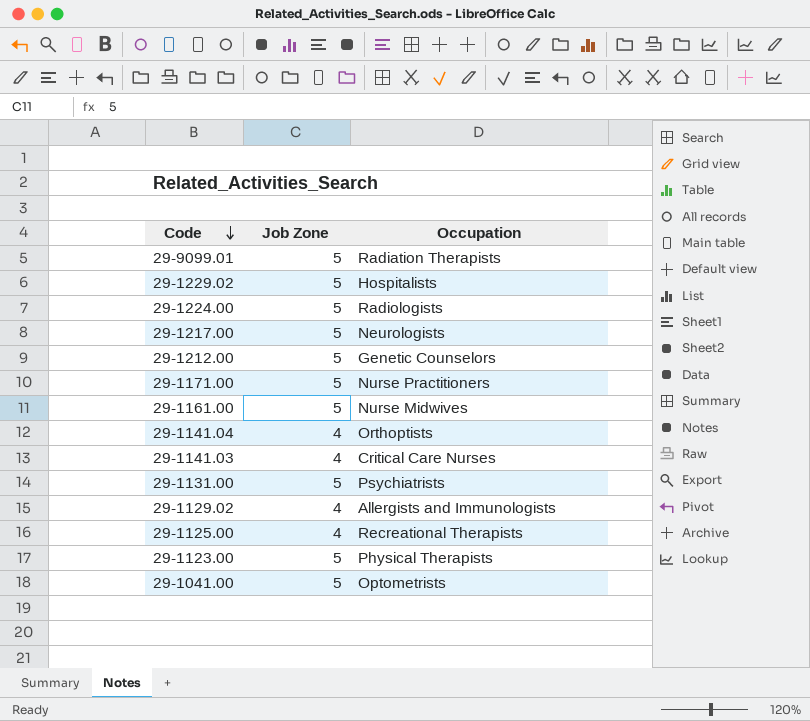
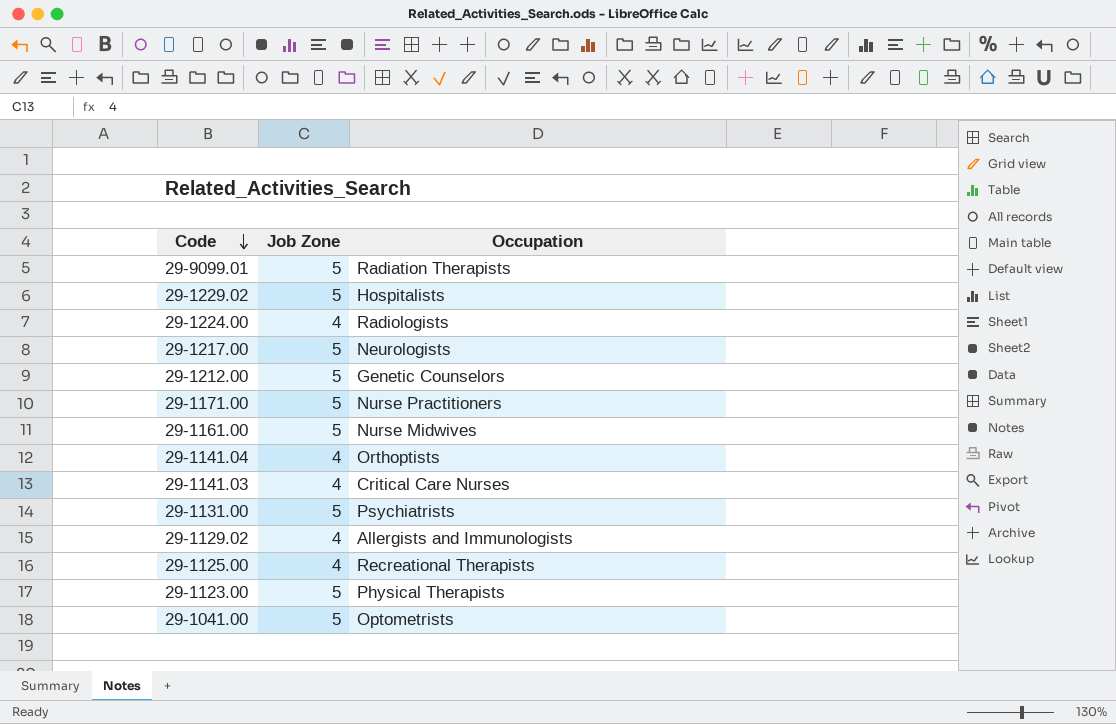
29-1224.00 | Job Zone: 5 -> 4

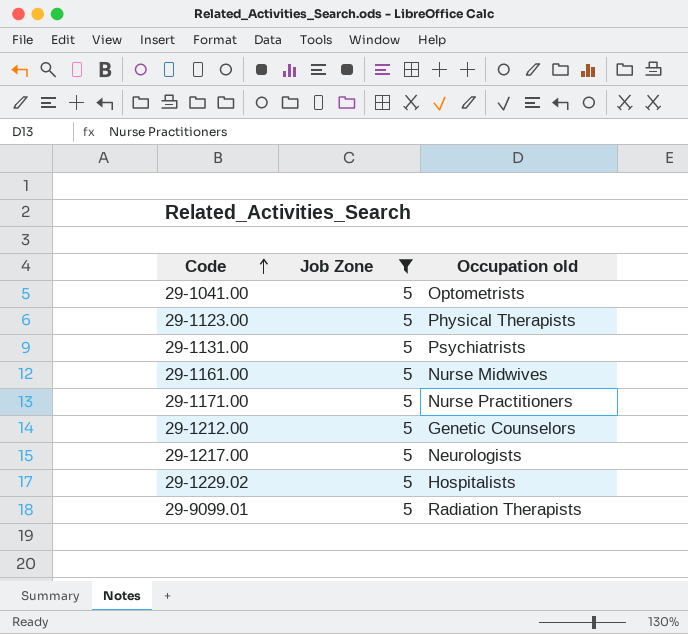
filter: none -> Job Zone = 5
row order: Code descending -> Code ascending
column name: Occupation -> Occupation old

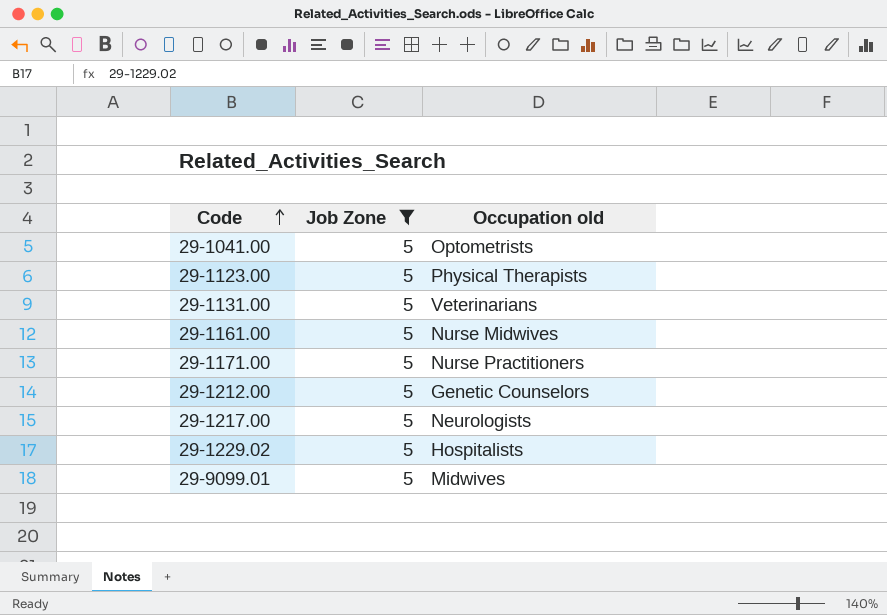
29-1131.00 | Occupation old: Psychiatrists -> Veterinarians
29-9099.01 | Occupation old: Radiation Therapists -> Midwives

